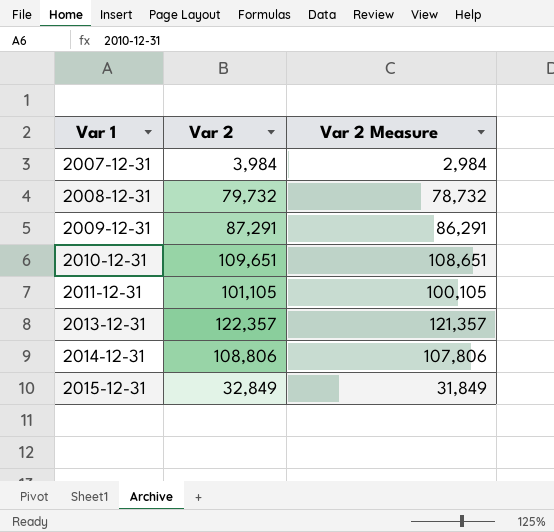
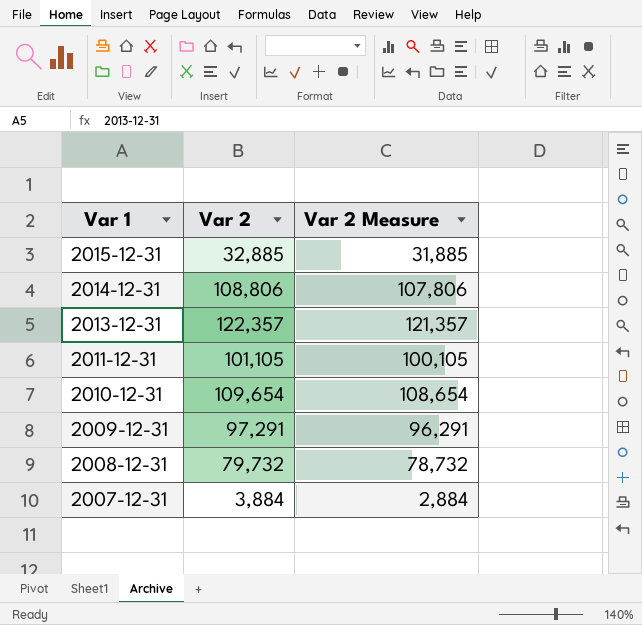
row order: Var 1 ascending -> Var 1 descending
2015-12-31 | Var 2: 32,849 -> 32,885
2015-12-31 | Var 2 Measure: 31,849 -> 31,885
2010-12-31 | Var 2: 109,651 -> 109,654
2010-12-31 | Var 2 Measure: 108,651 -> 108,654
2009-12-31 | Var 2: 87,291 -> 97,291
2009-12-31 | Var 2 Measure: 86,291 -> 96,291
2007-12-31 | Var 2: 3,984 -> 3,884
2007-12-31 | Var 2 Measure: 2,984 -> 2,884

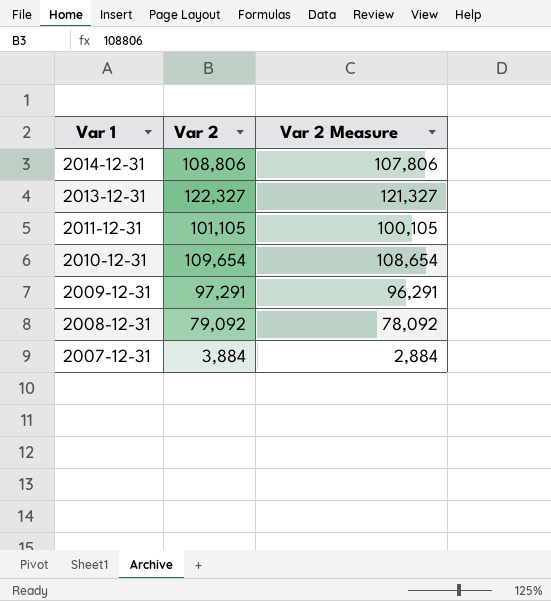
row 2015-12-31: 32,885 | 31,885 -> none
2013-12-31 | Var 2: 122,357 -> 122,327
2013-12-31 | Var 2 Measure: 121,357 -> 121,327
2008-12-31 | Var 2: 79,732 -> 79,092
2008-12-31 | Var 2 Measure: 78,732 -> 78,092

